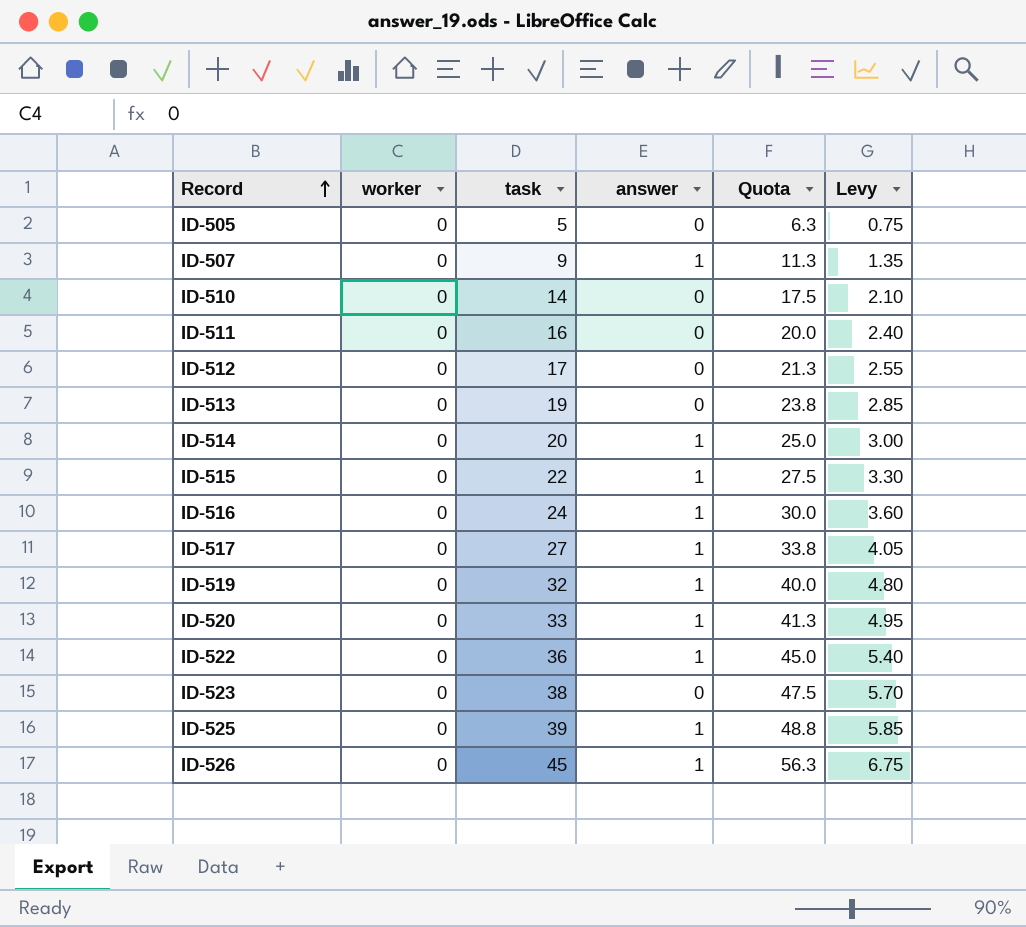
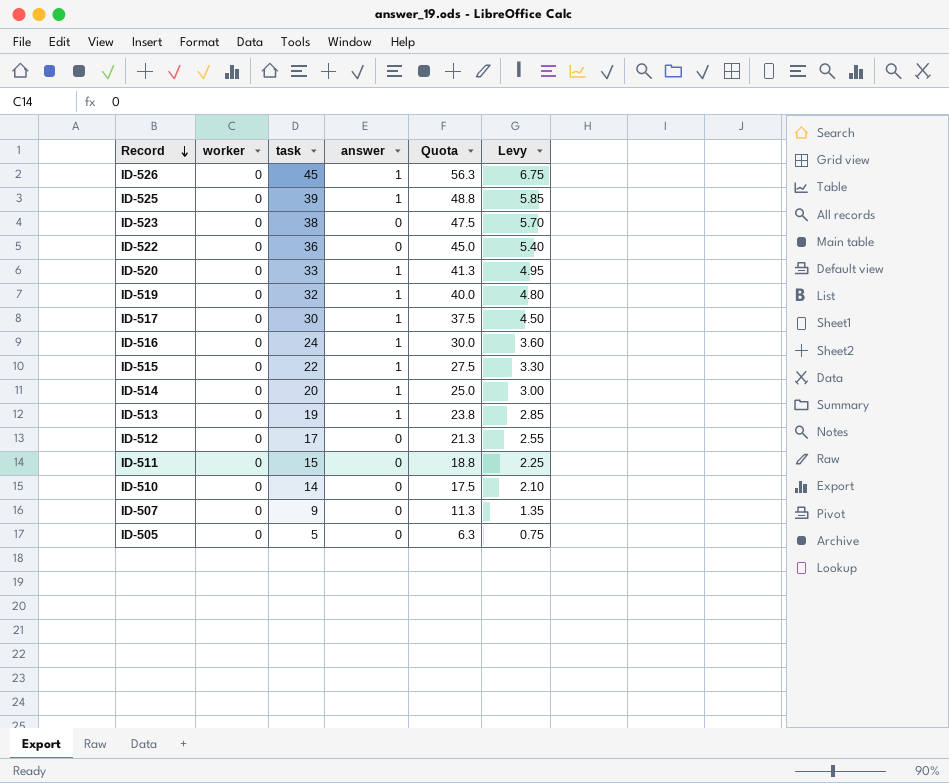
row order: Record ascending -> Record descending
ID-522 | answer: 1 -> 0
ID-517 | task: 27 -> 30
ID-517 | Quota: 33.8 -> 37.5
ID-517 | Levy: 4.05 -> 4.50
ID-513 | answer: 0 -> 1
ID-511 | task: 16 -> 15
ID-511 | Quota: 20.0 -> 18.8
ID-511 | Levy: 2.40 -> 2.25
ID-507 | answer: 1 -> 0

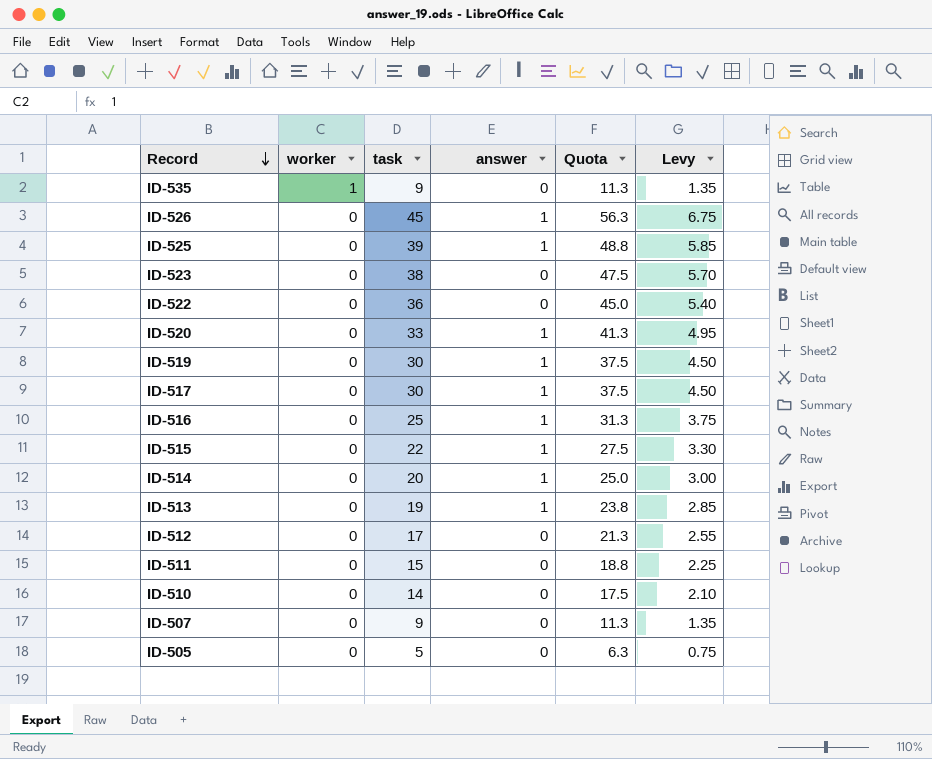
row ID-535: none -> 1 | 9 | 0 | 11.3 | 1.35
ID-519 | task: 32 -> 30
ID-519 | Quota: 40.0 -> 37.5
ID-519 | Levy: 4.80 -> 4.50
ID-516 | task: 24 -> 25
ID-516 | Quota: 30.0 -> 31.3
ID-516 | Levy: 3.60 -> 3.75

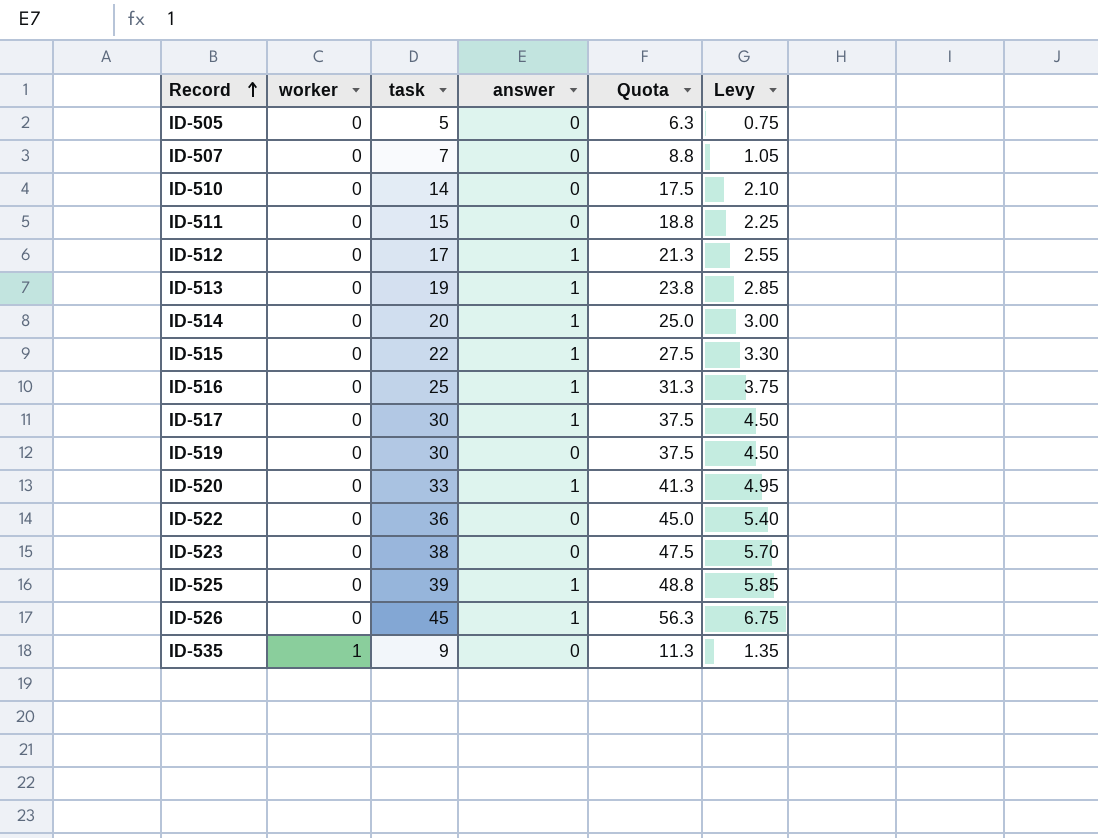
row order: Record descending -> Record ascending
ID-507 | task: 9 -> 7
ID-507 | Quota: 11.3 -> 8.8
ID-507 | Levy: 1.35 -> 1.05
ID-512 | answer: 0 -> 1
ID-519 | answer: 1 -> 0

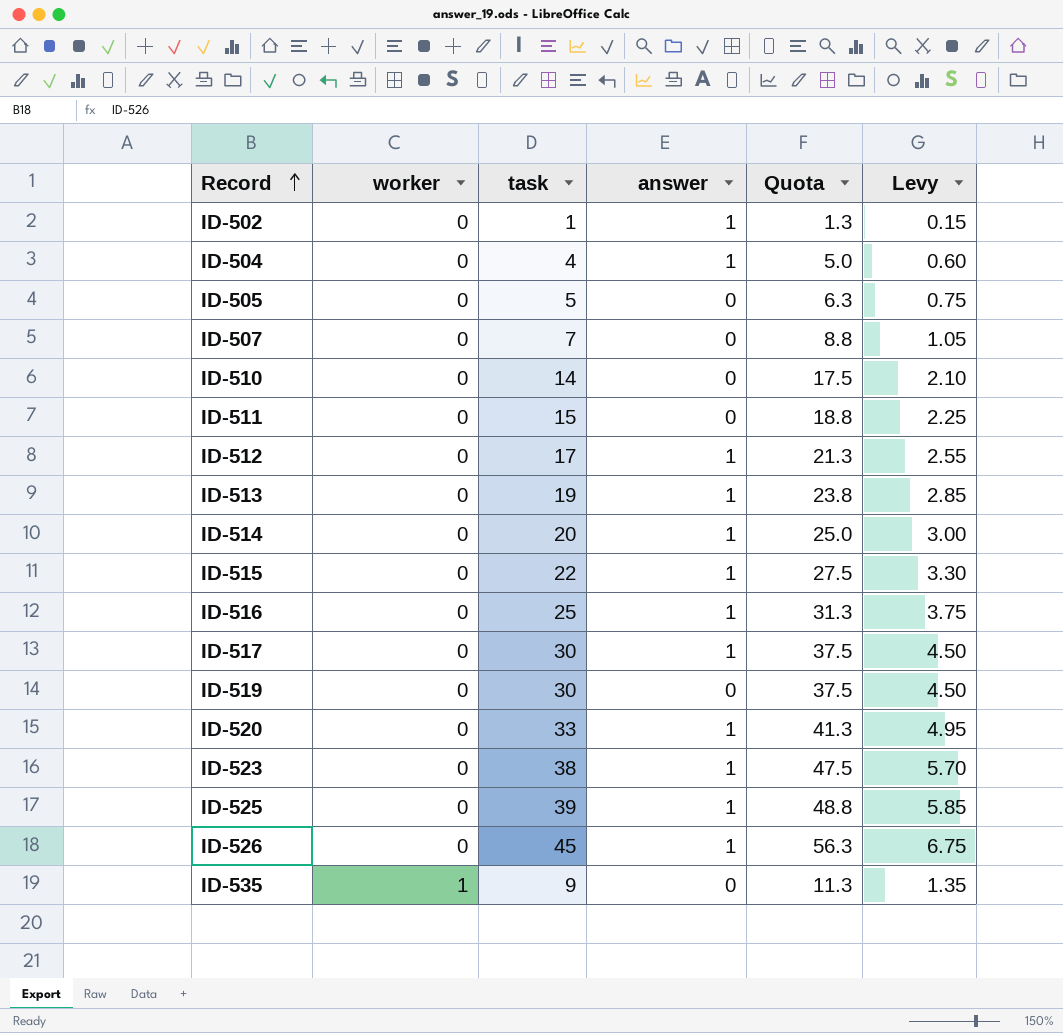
row ID-522: 0 | 36 | 0 | 45.0 | 5.40 -> none
row ID-502: none -> 0 | 1 | 1 | 1.3 | 0.15
row ID-504: none -> 0 | 4 | 1 | 5.0 | 0.60
ID-523 | answer: 0 -> 1

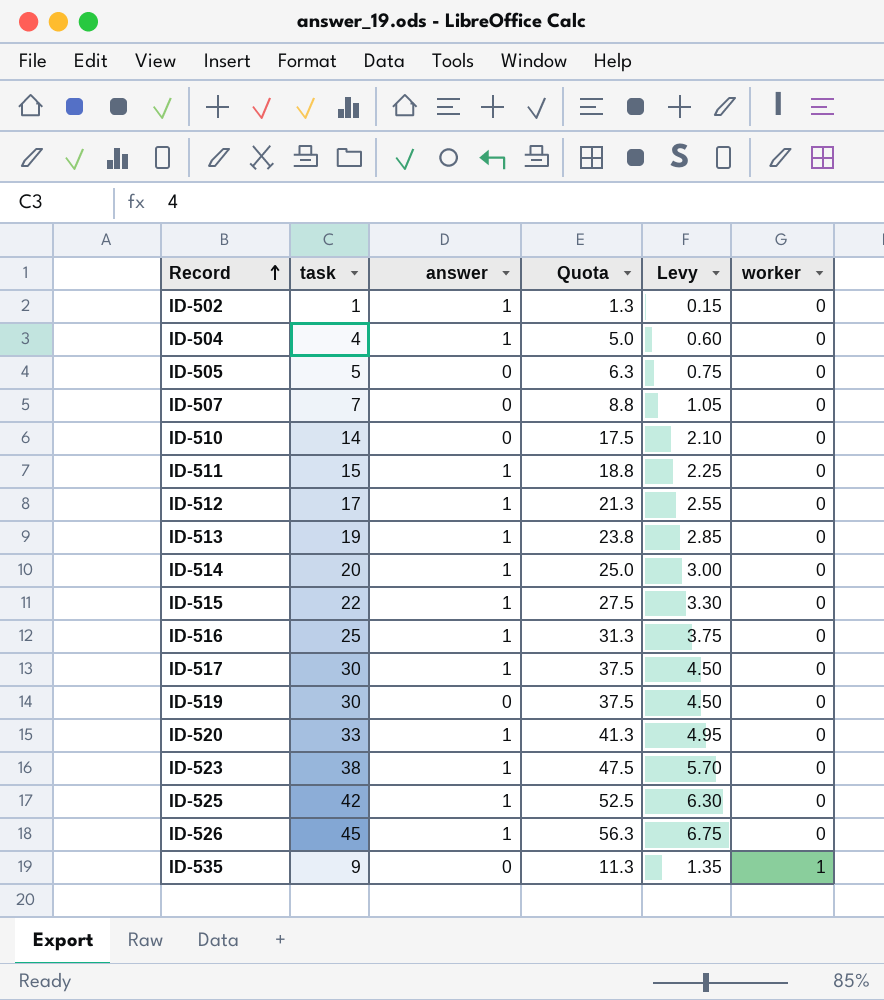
column worker | position: 2 -> 6
ID-511 | answer: 0 -> 1
ID-525 | task: 39 -> 42
ID-525 | Quota: 48.8 -> 52.5
ID-525 | Levy: 5.85 -> 6.30

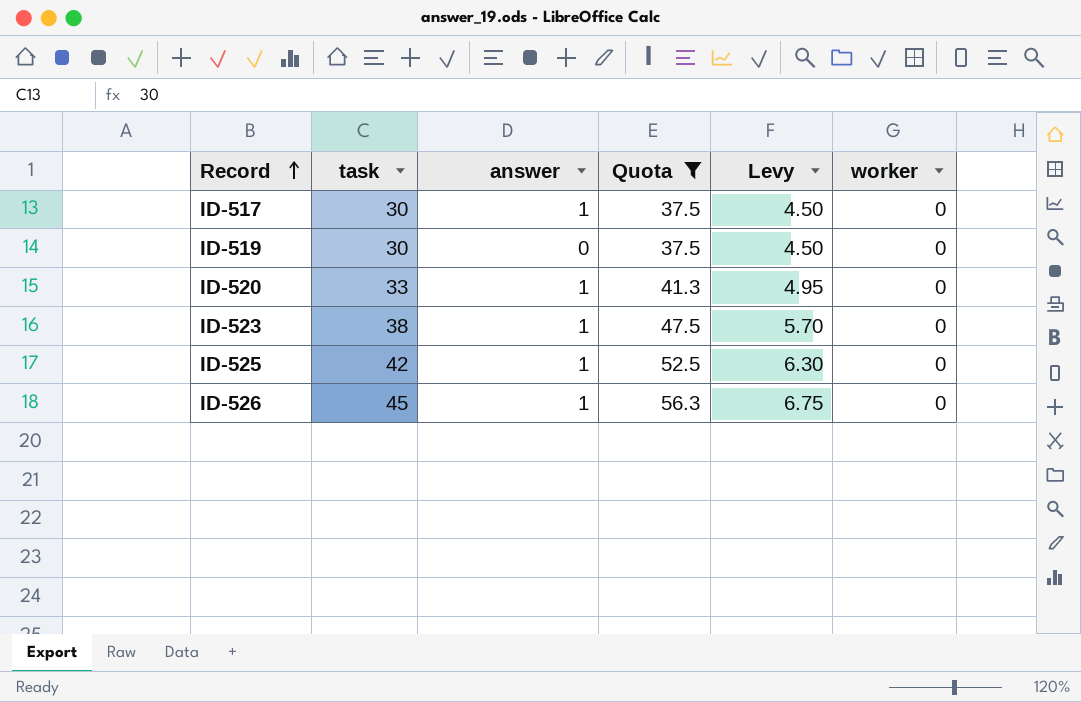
filter: none -> Quota >= 37.5

